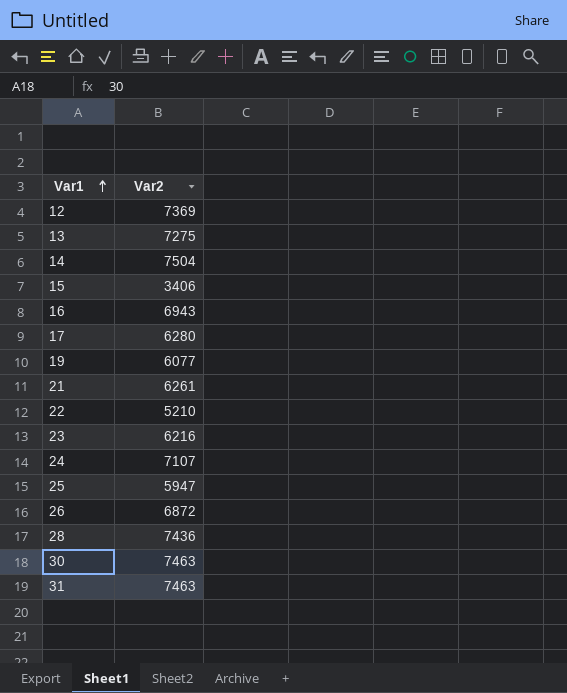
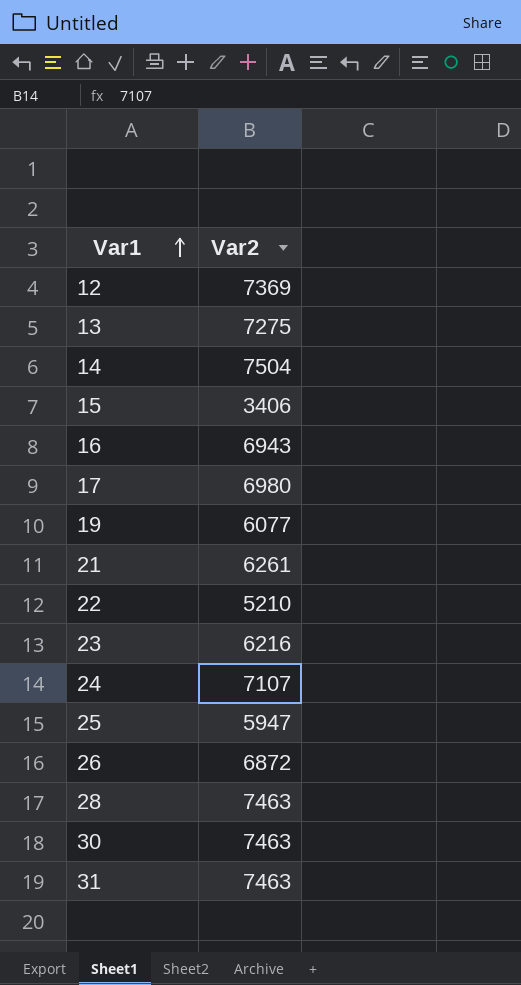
17 | Var2: 6280 -> 6980
28 | Var2: 7436 -> 7463

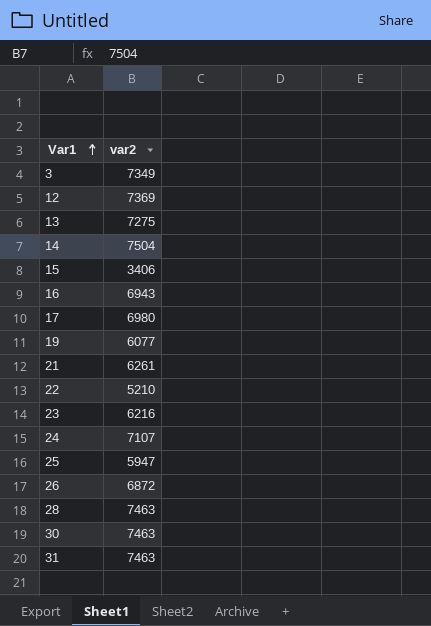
column name: Var2 -> var2
row 3: none -> 7349

